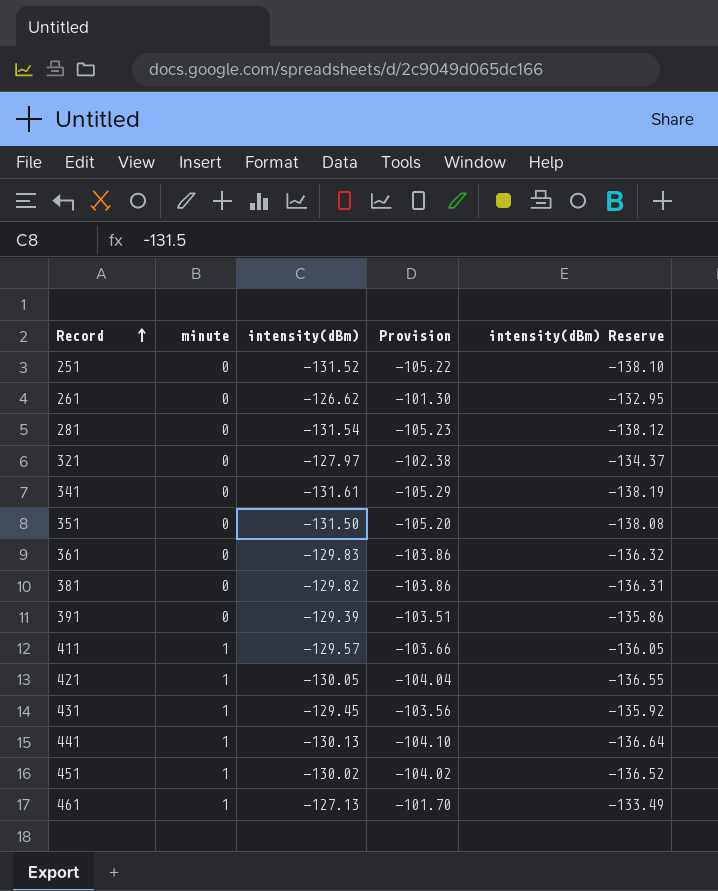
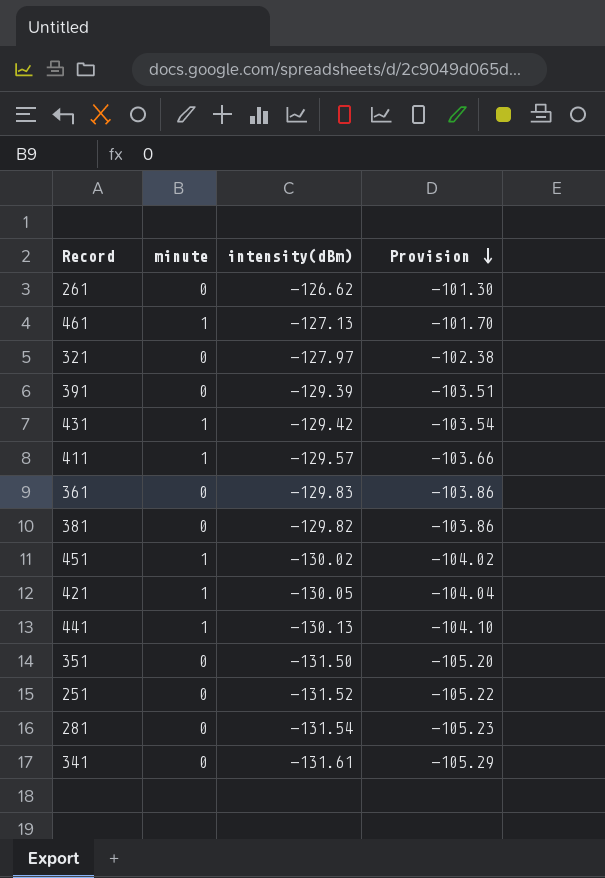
row order: Record ascending -> Provision descending
column intensity(dBm) Reserve | formula: [intensity(dBm)] * 1.05 -> none
431 | intensity(dBm): -129.45 -> -129.42
431 | Provision: -103.56 -> -103.54

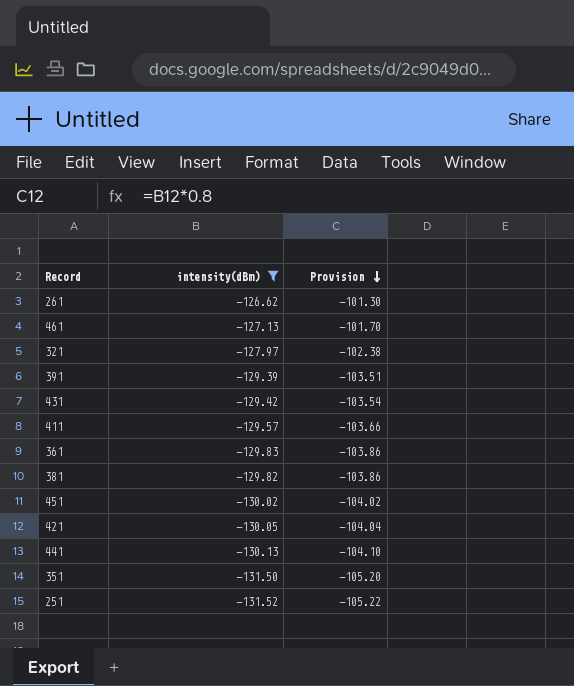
filter: none -> intensity(dBm) >= -131.52
column minute | position: 2 -> none

